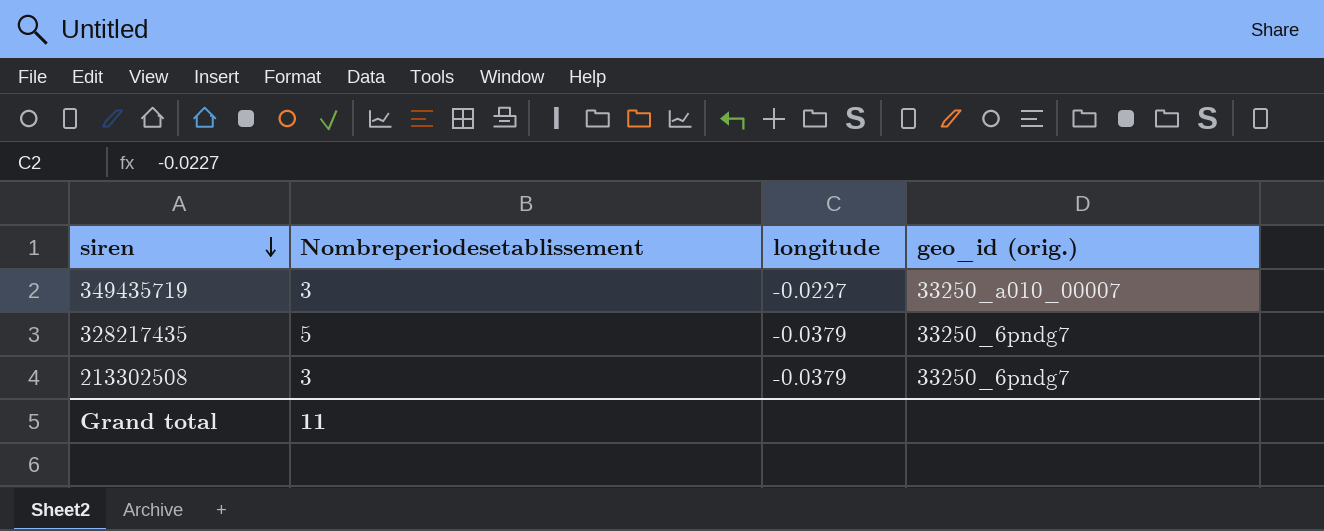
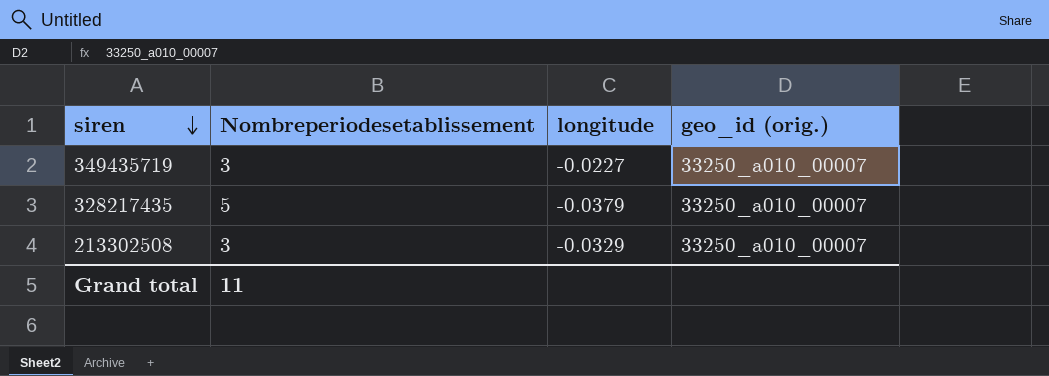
328217435 | geo_id (orig.): 33250_6pndg7 -> 33250_a010_00007
213302508 | longitude: -0.0379 -> -0.0329
213302508 | geo_id (orig.): 33250_6pndg7 -> 33250_a010_00007

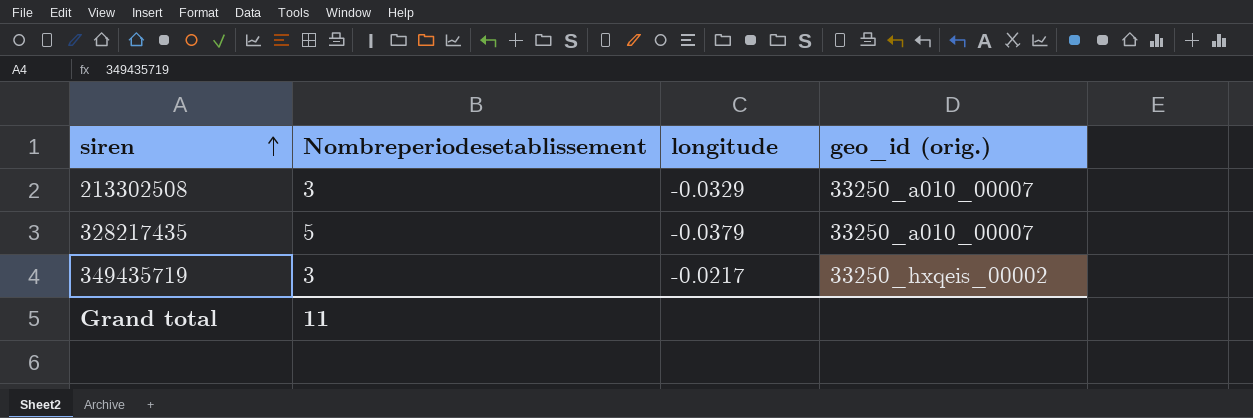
row order: siren descending -> siren ascending
349435719 | longitude: -0.0227 -> -0.0217
349435719 | geo_id (orig.): 33250_a010_00007 -> 33250_hxqeis_00002

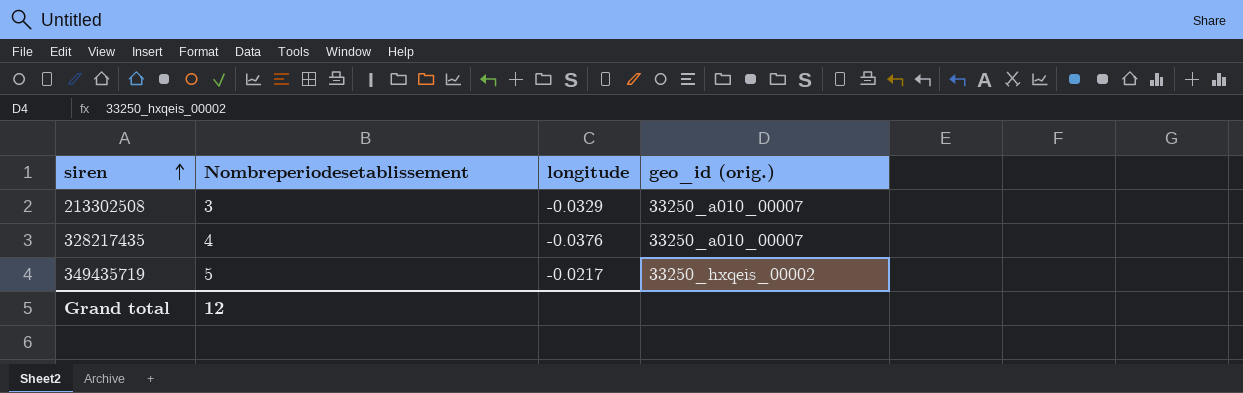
328217435 | Nombreperiodesetablissement: 5 -> 4
328217435 | longitude: -0.0379 -> -0.0376
349435719 | Nombreperiodesetablissement: 3 -> 5
Grand total | Nombreperiodesetablissement: 11 -> 12

